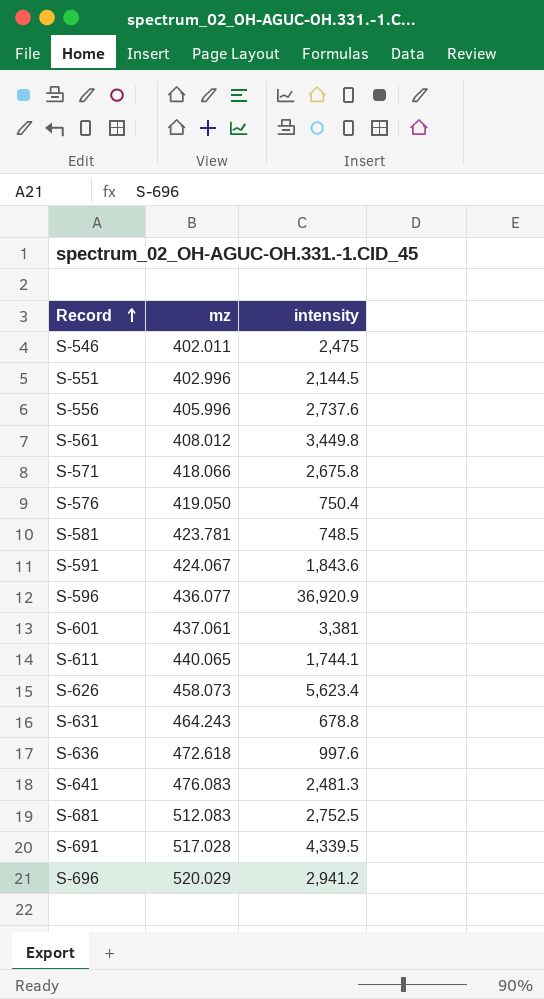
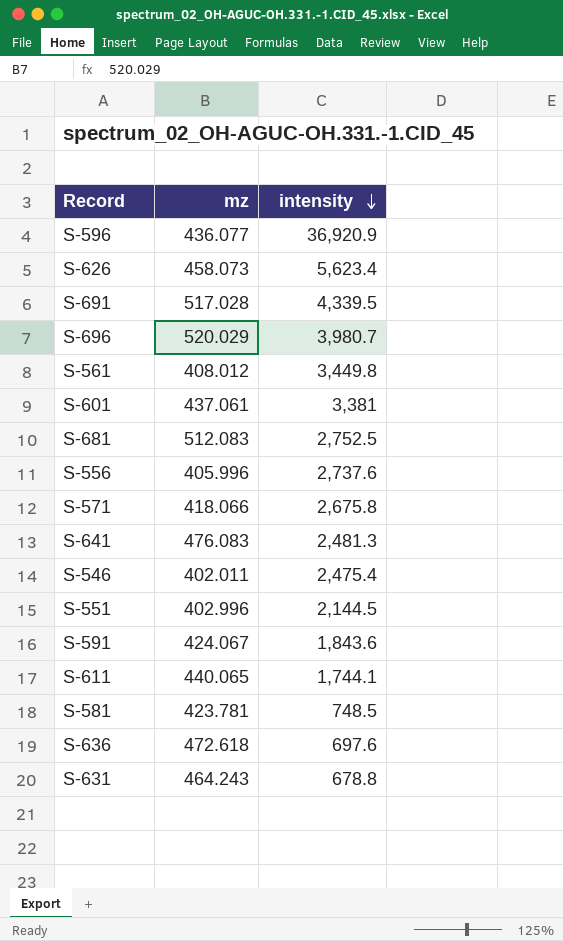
row order: Record ascending -> intensity descending
row S-576: 419.050 | 750.4 -> none
S-696 | intensity: 2,941.2 -> 3,980.7
S-546 | intensity: 2,475 -> 2,475.4
S-636 | intensity: 997.6 -> 697.6

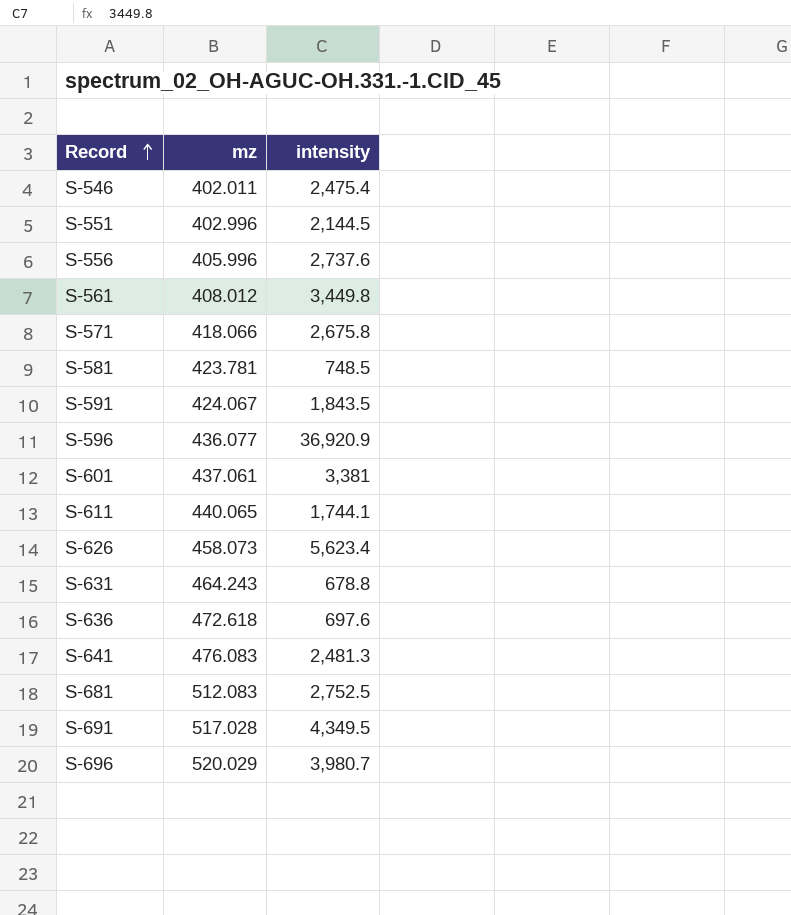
row order: intensity descending -> Record ascending
S-591 | intensity: 1,843.6 -> 1,843.5
S-691 | intensity: 4,339.5 -> 4,349.5

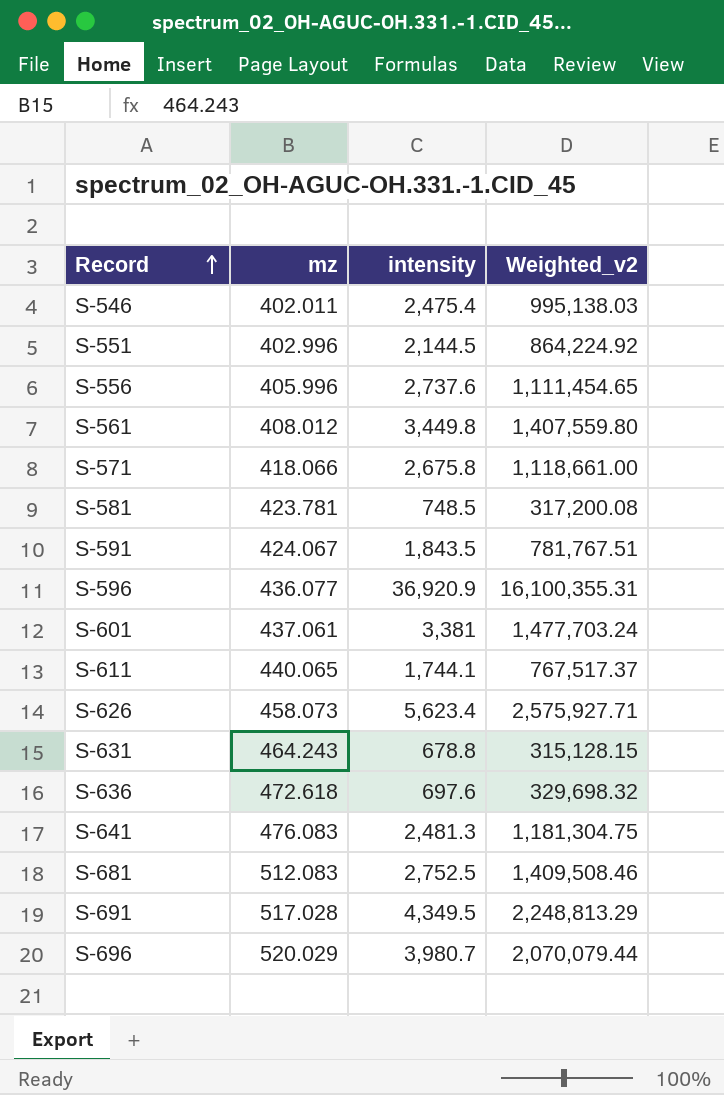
column Weighted_v2 | formula: none -> [mz] * [intensity]

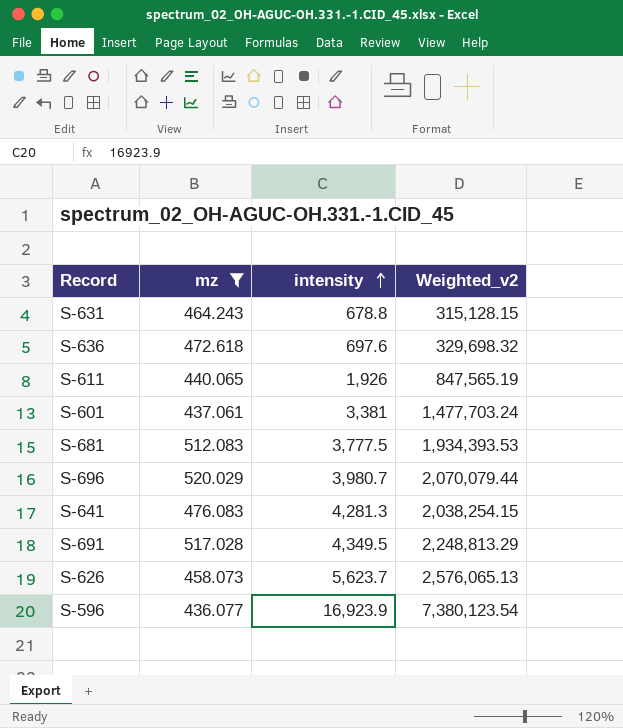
filter: none -> mz >= 436.077
row order: Record ascending -> intensity ascending
S-611 | intensity: 1,744.1 -> 1,926
S-611 | Weighted_v2: 767,517.37 -> 847,565.19
S-681 | intensity: 2,752.5 -> 3,777.5
S-681 | Weighted_v2: 1,409,508.46 -> 1,934,393.53
S-641 | intensity: 2,481.3 -> 4,281.3
S-641 | Weighted_v2: 1,181,304.75 -> 2,038,254.15
S-626 | intensity: 5,623.4 -> 5,623.7
S-626 | Weighted_v2: 2,575,927.71 -> 2,576,065.13
S-596 | intensity: 36,920.9 -> 16,923.9
S-596 | Weighted_v2: 16,100,355.31 -> 7,380,123.54

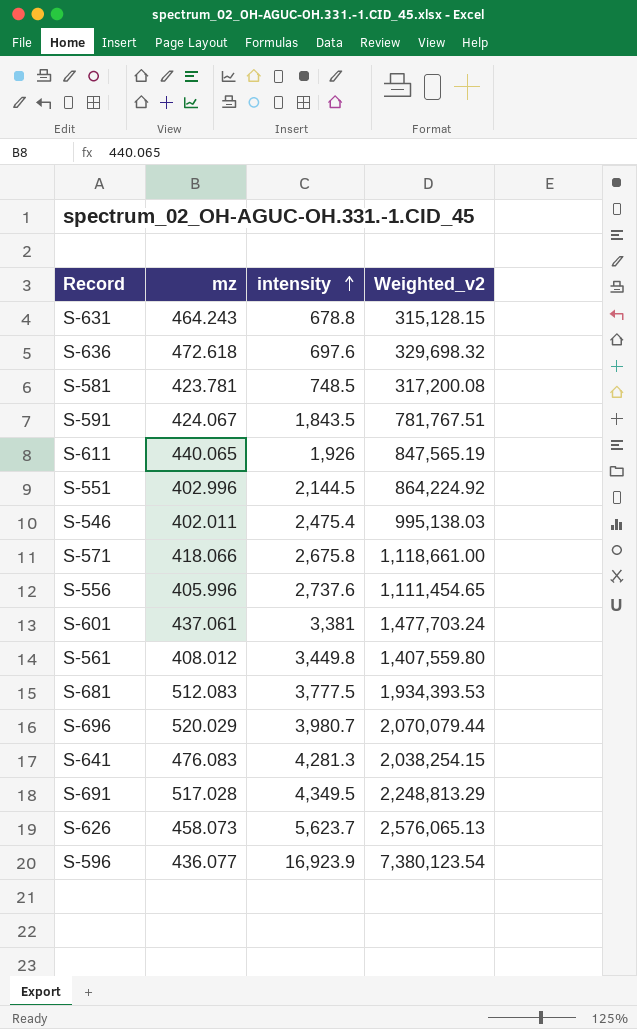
filter: mz >= 436.077 -> none

